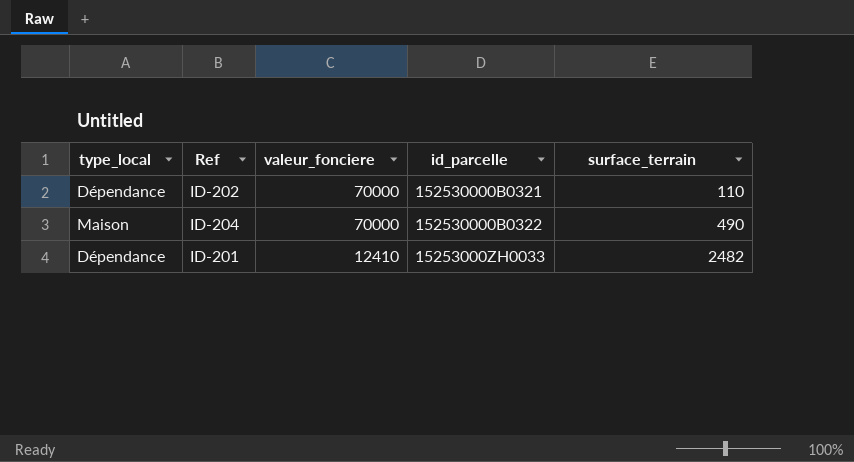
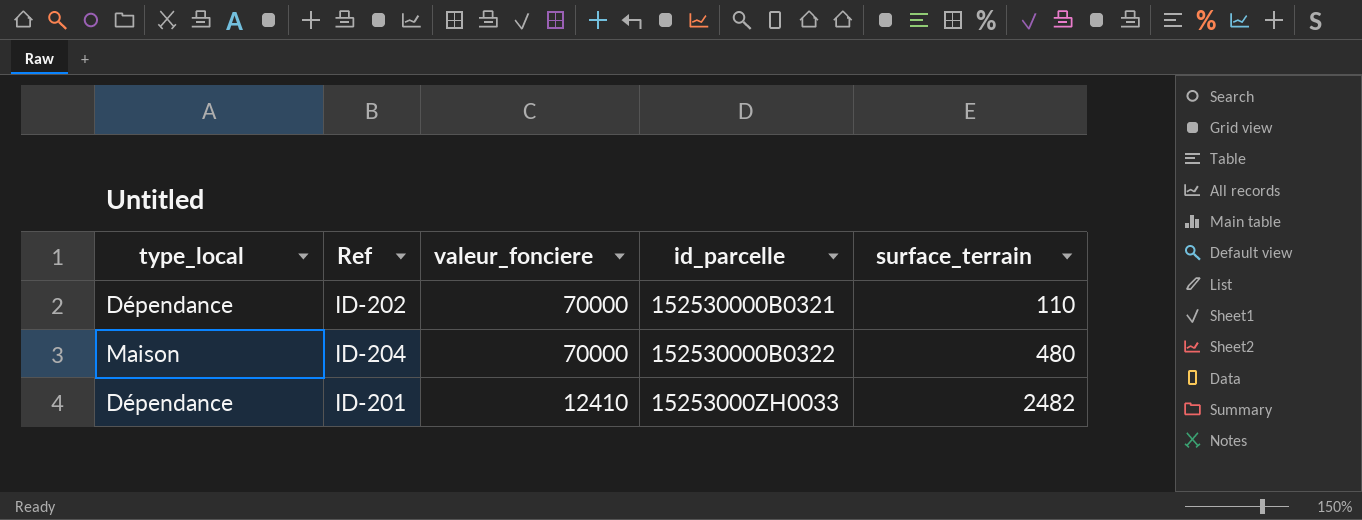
ID-204 | surface_terrain: 490 -> 480

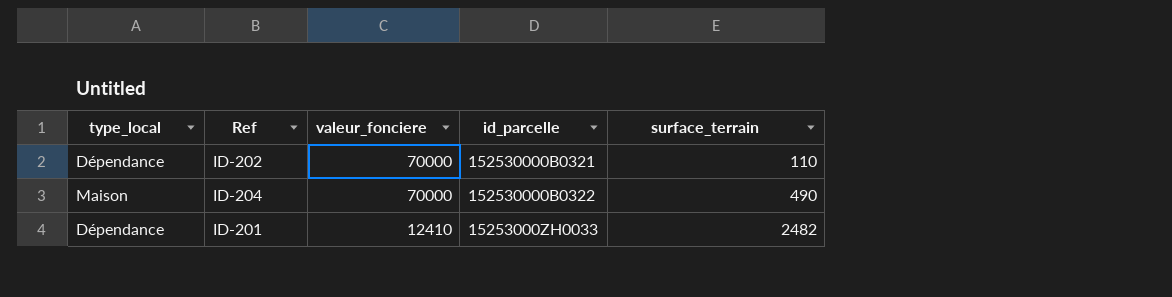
ID-204 | surface_terrain: 480 -> 490

